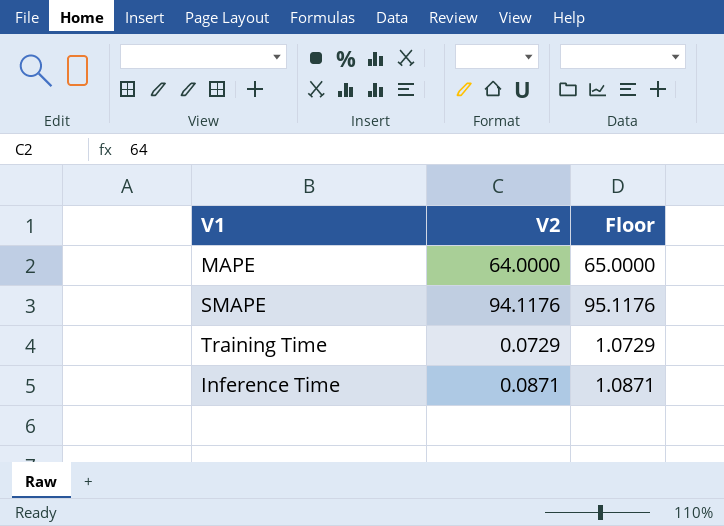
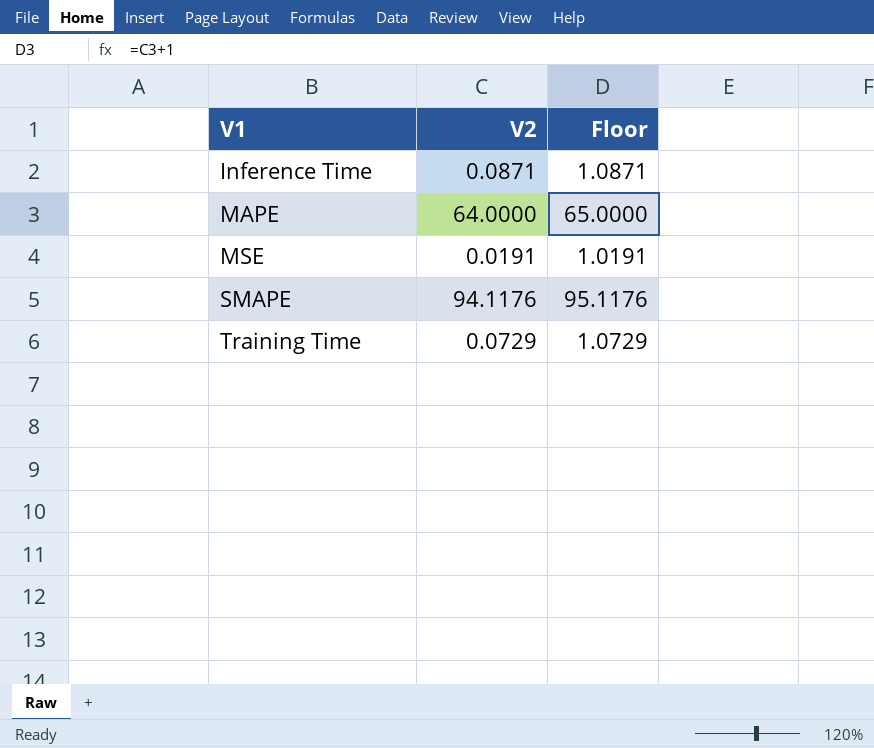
row order: none -> V1 ascending
row MSE: none -> 0.0191 | 1.0191

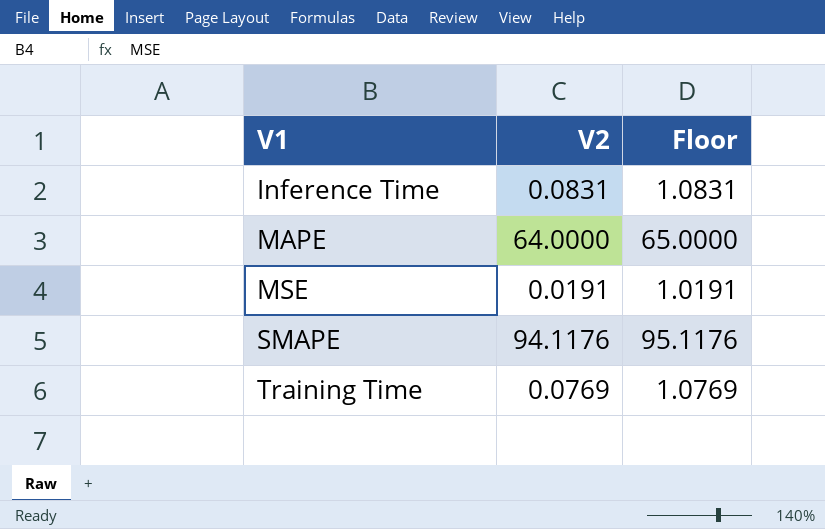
Inference Time | V2: 0.0871 -> 0.0831
Inference Time | Floor: 1.0871 -> 1.0831
Training Time | V2: 0.0729 -> 0.0769
Training Time | Floor: 1.0729 -> 1.0769

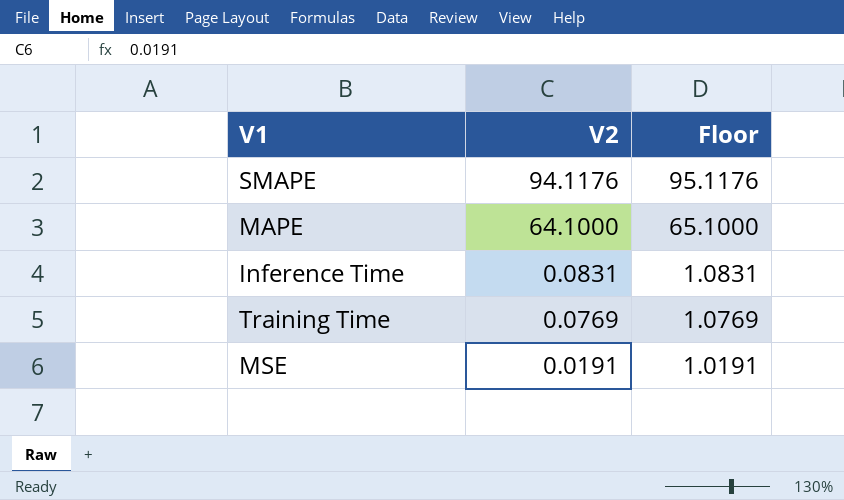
row order: V1 ascending -> V2 descending
MAPE | V2: 64.0000 -> 64.1000
MAPE | Floor: 65.0000 -> 65.1000

